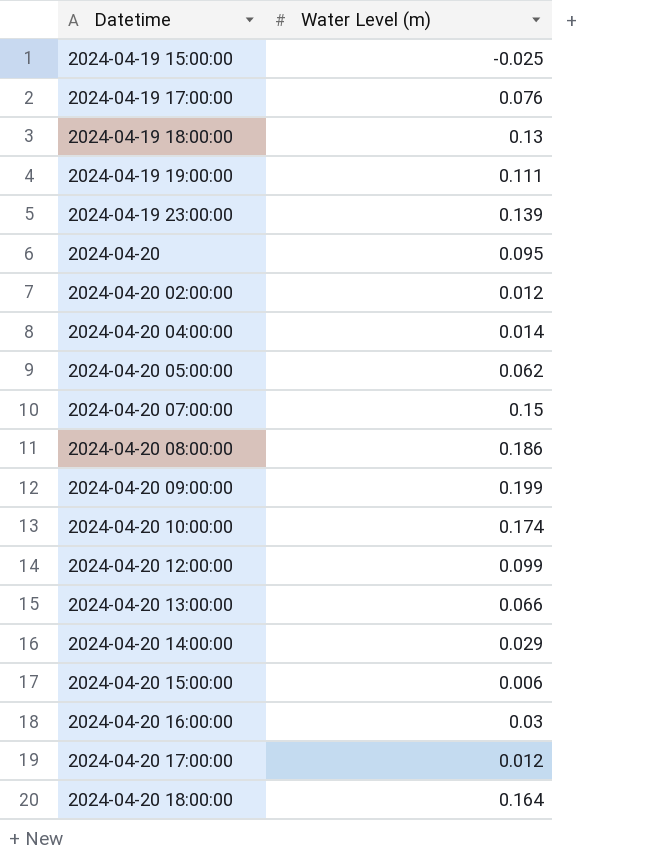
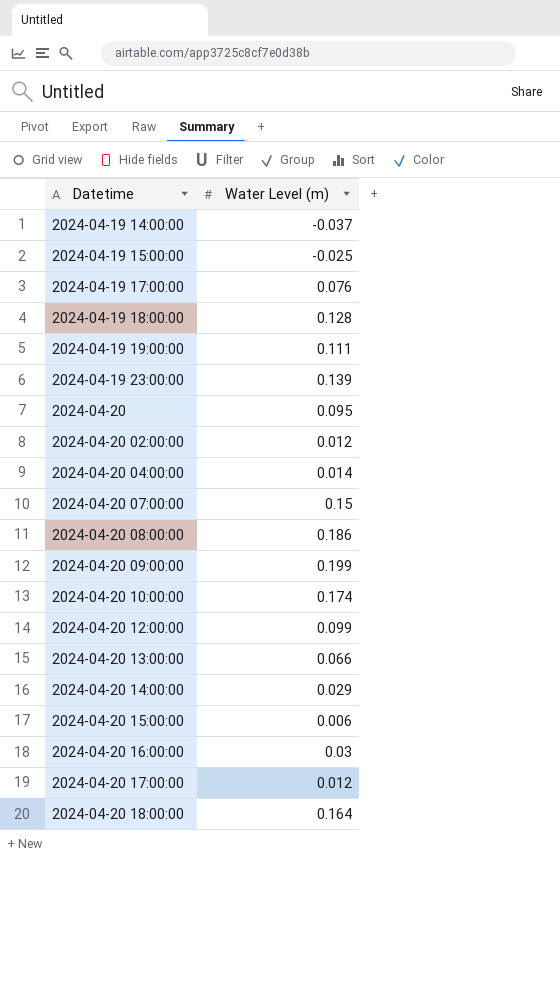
row 2024-04-20 05:00:00: 0.062 -> none
row 2024-04-19 14:00:00: none -> -0.037
2024-04-19 18:00:00 | Water Level (m): 0.13 -> 0.128

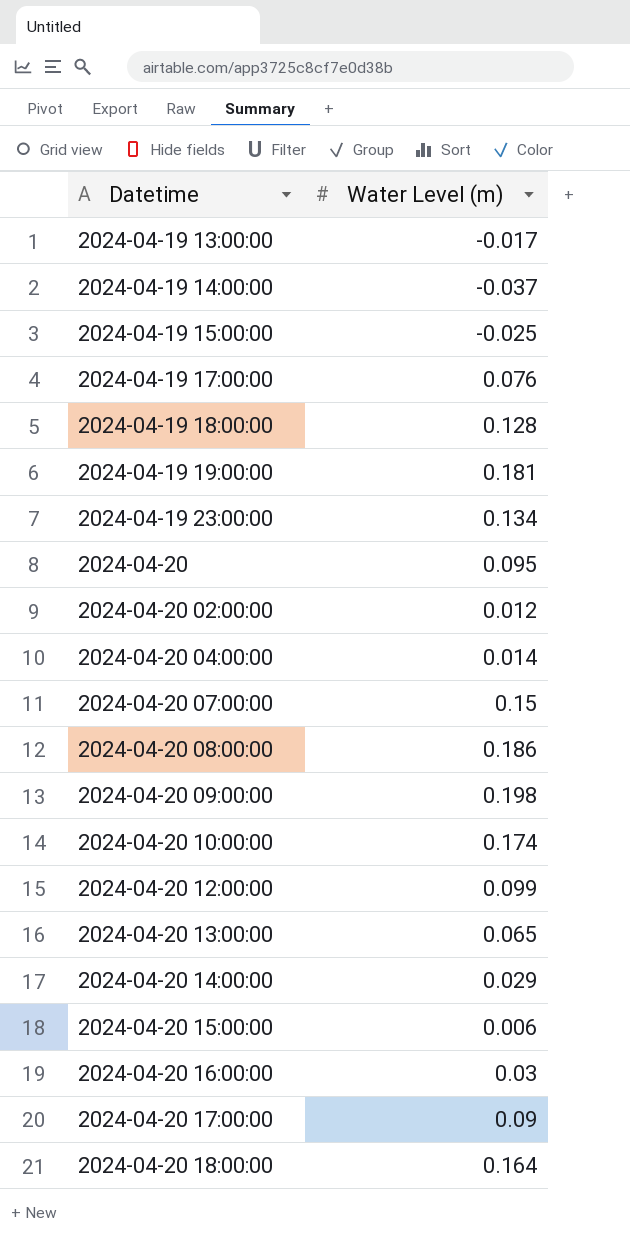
row 2024-04-19 13:00:00: none -> -0.017
2024-04-19 19:00:00 | Water Level (m): 0.111 -> 0.181
2024-04-19 23:00:00 | Water Level (m): 0.139 -> 0.134
2024-04-20 09:00:00 | Water Level (m): 0.199 -> 0.198
2024-04-20 13:00:00 | Water Level (m): 0.066 -> 0.065
2024-04-20 17:00:00 | Water Level (m): 0.012 -> 0.09

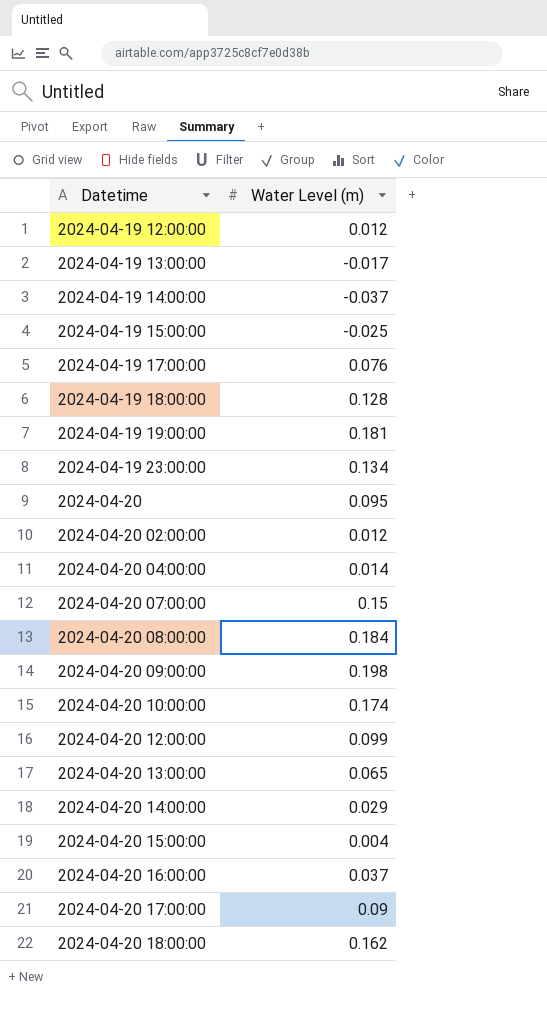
row 2024-04-19 12:00:00: none -> 0.012
2024-04-20 08:00:00 | Water Level (m): 0.186 -> 0.184
2024-04-20 15:00:00 | Water Level (m): 0.006 -> 0.004
2024-04-20 16:00:00 | Water Level (m): 0.03 -> 0.037
2024-04-20 18:00:00 | Water Level (m): 0.164 -> 0.162

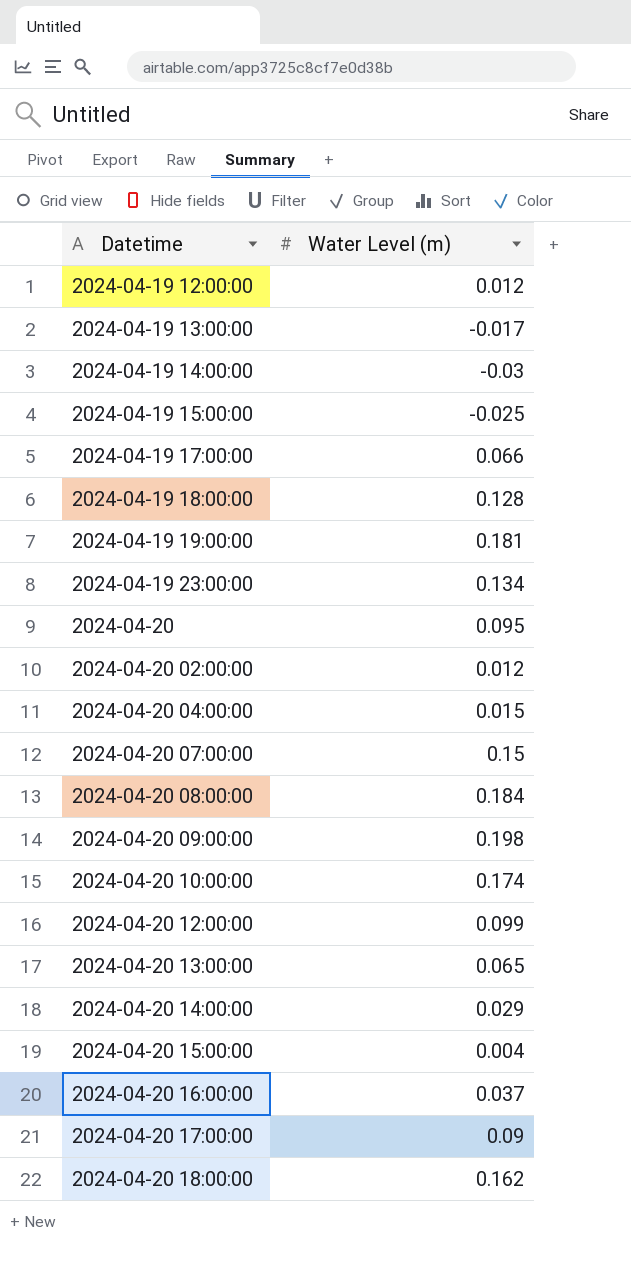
2024-04-19 14:00:00 | Water Level (m): -0.037 -> -0.03
2024-04-19 17:00:00 | Water Level (m): 0.076 -> 0.066
2024-04-20 04:00:00 | Water Level (m): 0.014 -> 0.015

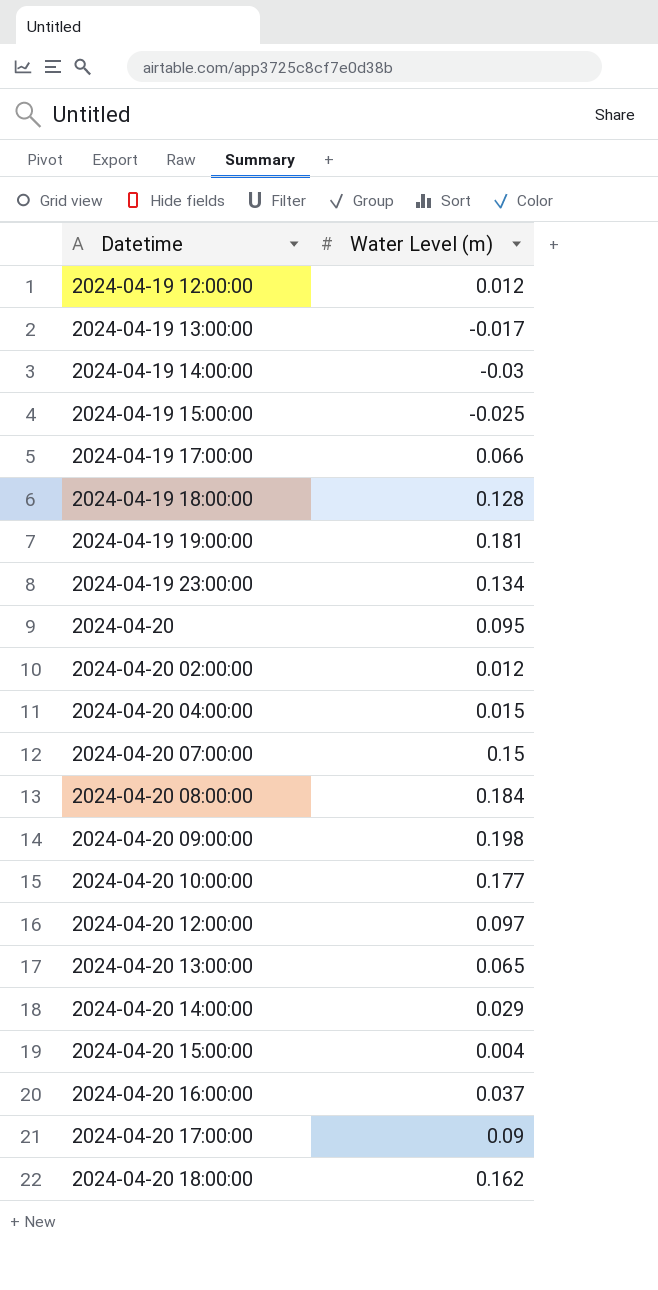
2024-04-20 10:00:00 | Water Level (m): 0.174 -> 0.177
2024-04-20 12:00:00 | Water Level (m): 0.099 -> 0.097

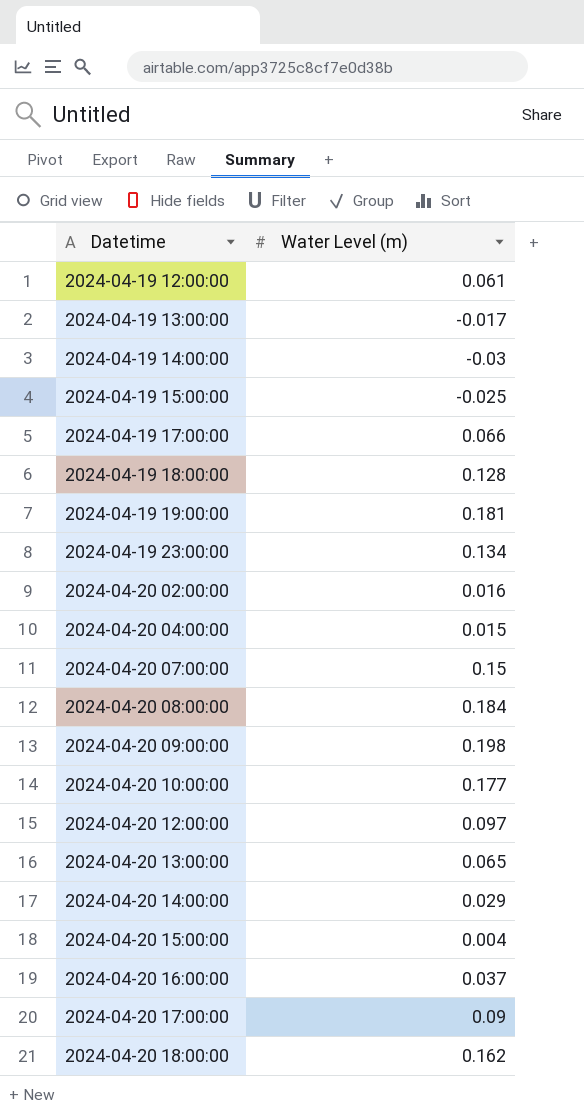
row 2024-04-20: 0.095 -> none
2024-04-19 12:00:00 | Water Level (m): 0.012 -> 0.061
2024-04-20 02:00:00 | Water Level (m): 0.012 -> 0.016

